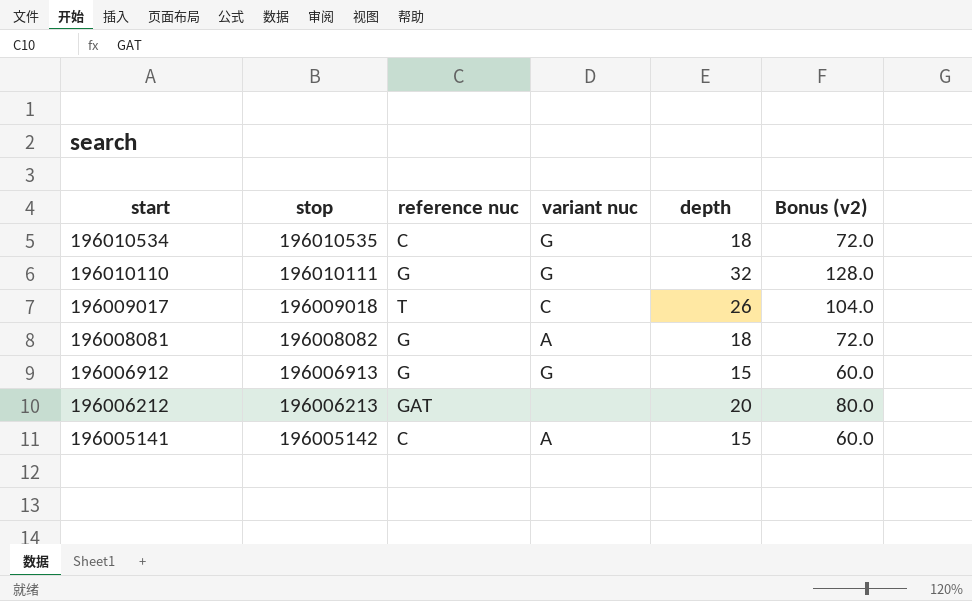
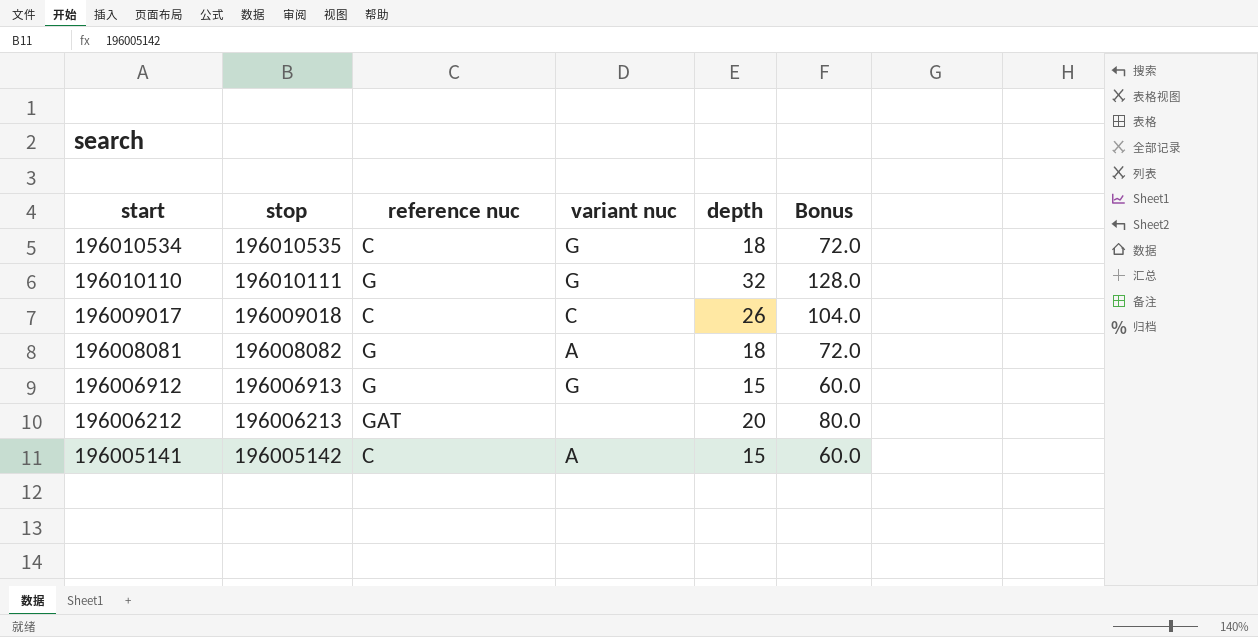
column name: Bonus (v2) -> Bonus
196009017 | reference nuc: T -> C

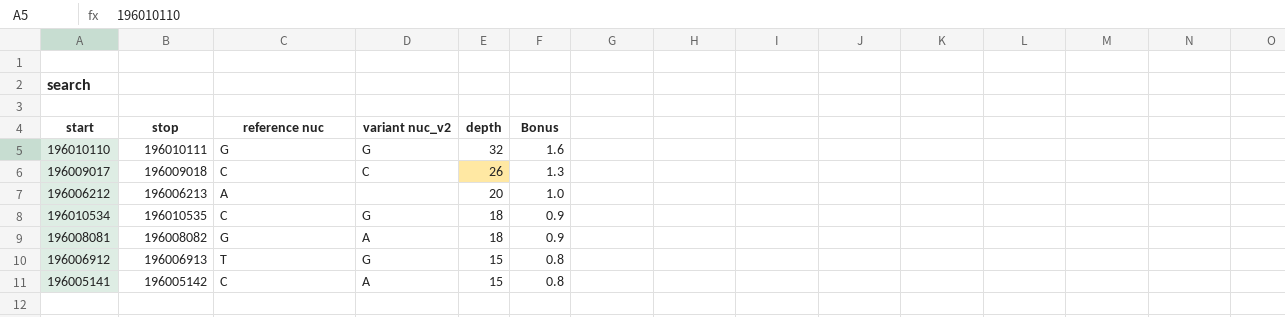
row order: start descending -> depth descending
column name: variant nuc -> variant nuc_v2
column Bonus | formula: [depth] * 4 -> [depth] * 0.05
196006212 | reference nuc: GAT -> A
196006912 | reference nuc: G -> T

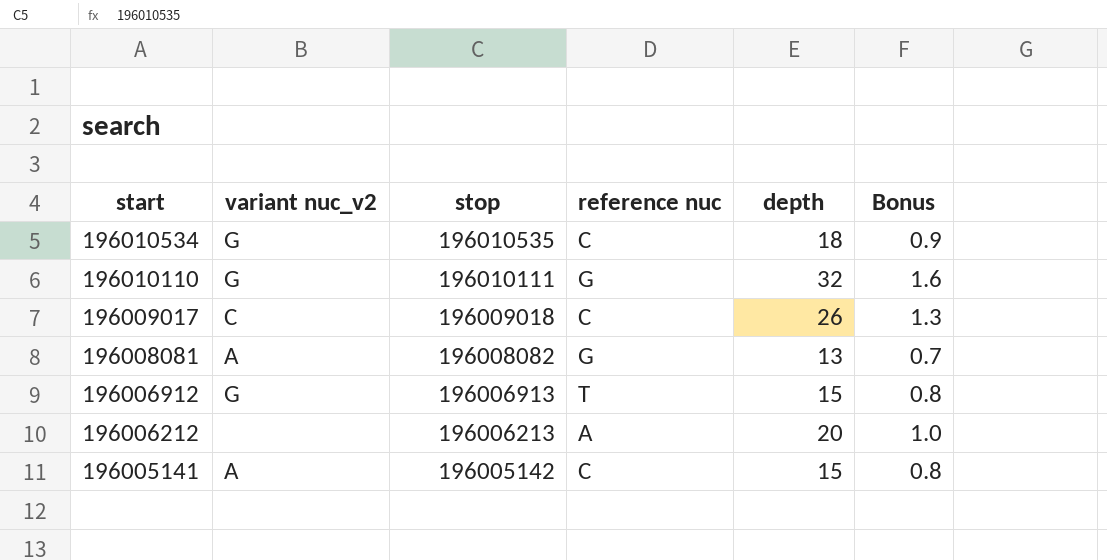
row order: depth descending -> start descending
column variant nuc_v2 | position: 4 -> 2
196008081 | depth: 18 -> 13
196008081 | Bonus: 0.9 -> 0.7

